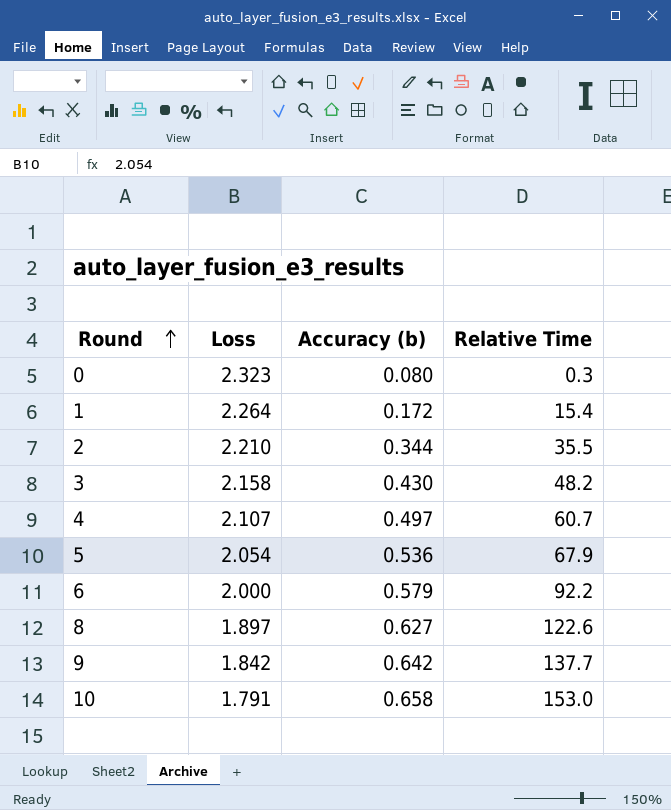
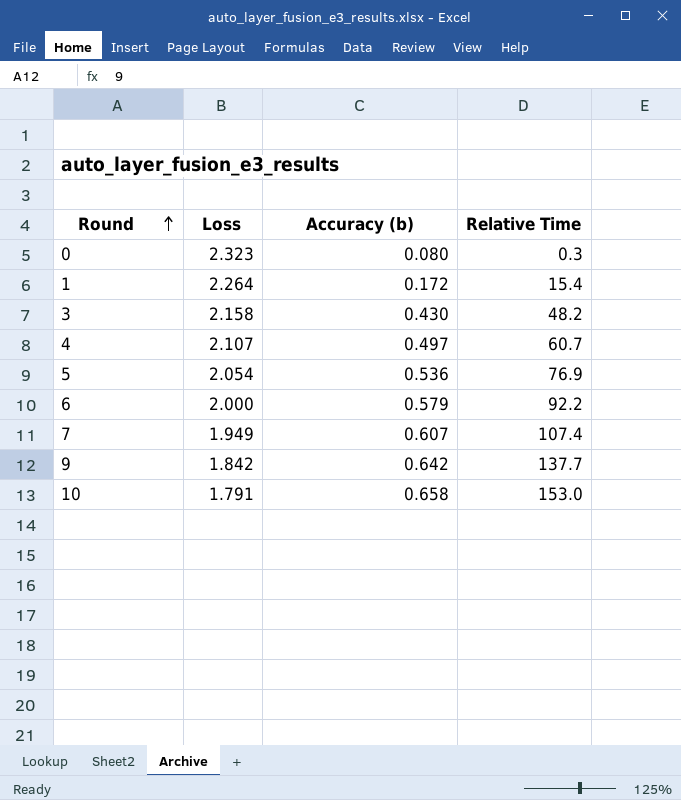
row 2: 2.210 | 0.344 | 35.5 -> none
row 8: 1.897 | 0.627 | 122.6 -> none
5 | Relative Time: 67.9 -> 76.9
row 7: none -> 1.949 | 0.607 | 107.4

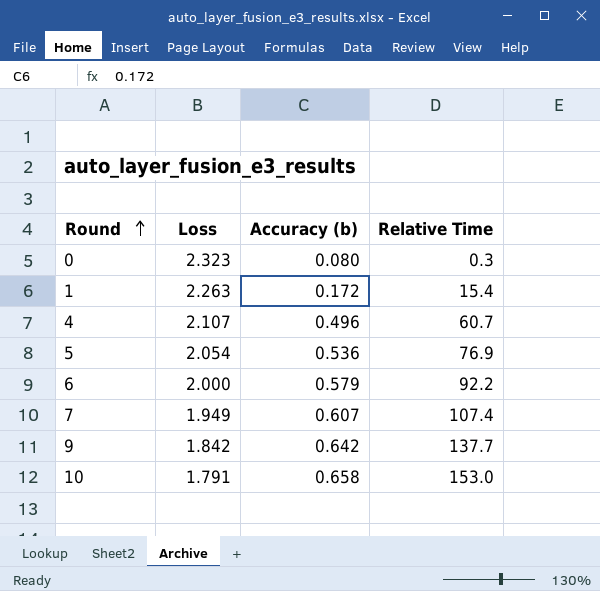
row 3: 2.158 | 0.430 | 48.2 -> none
1 | Loss: 2.264 -> 2.263
4 | Accuracy (b): 0.497 -> 0.496

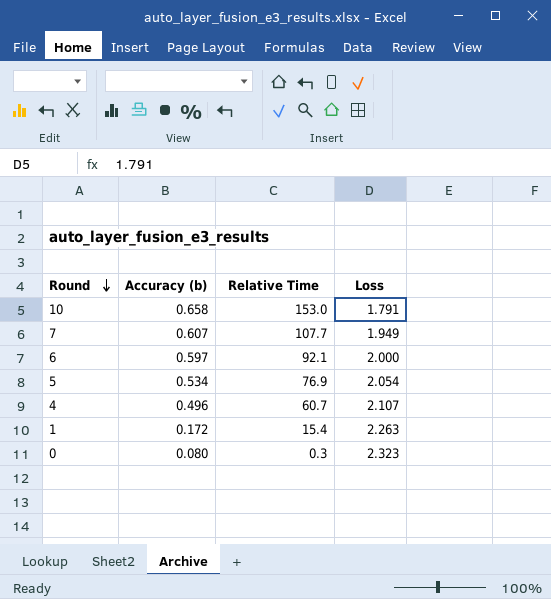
row order: Round ascending -> Round descending
column Loss | position: 2 -> 4
row 9: 1.842 | 0.642 | 137.7 -> none
7 | Relative Time: 107.4 -> 107.7
6 | Accuracy (b): 0.579 -> 0.597
6 | Relative Time: 92.2 -> 92.1
5 | Accuracy (b): 0.536 -> 0.534

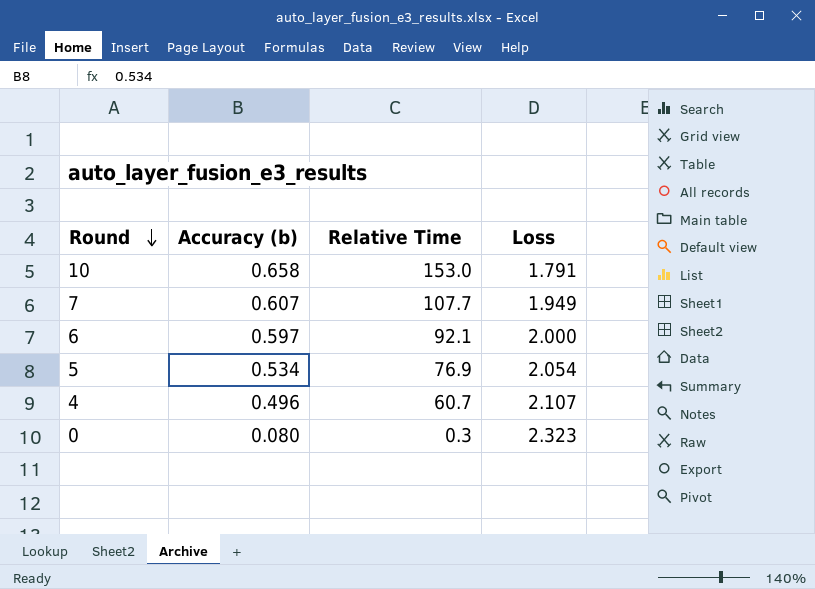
row 1: 0.172 | 15.4 | 2.263 -> none

